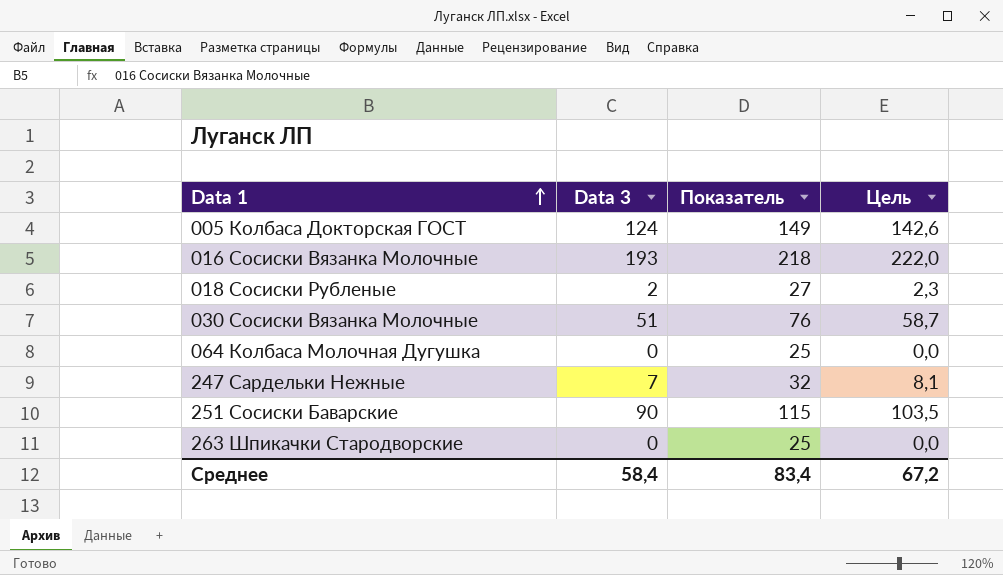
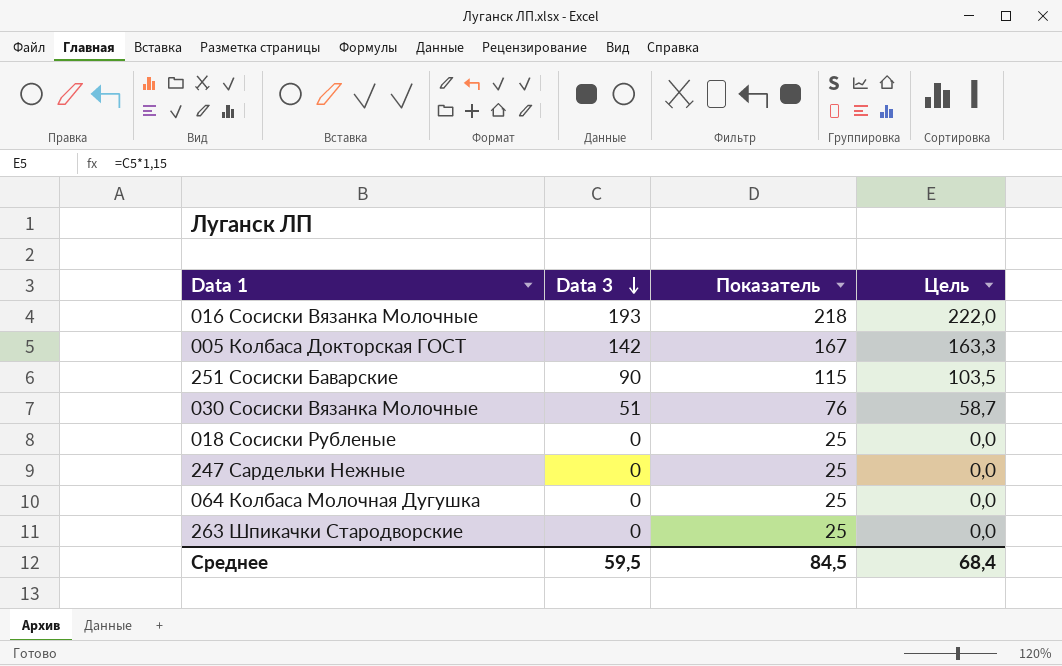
row order: Data 1 ascending -> Data 3 descending
005 Колбаса Докторская ГОСТ | Data 3: 124 -> 142
005 Колбаса Докторская ГОСТ | Показатель: 149 -> 167
005 Колбаса Докторская ГОСТ | Цель: 142,6 -> 163,3
018 Сосиски Рубленые | Data 3: 2 -> 0
018 Сосиски Рубленые | Показатель: 27 -> 25
018 Сосиски Рубленые | Цель: 2,3 -> 0,0
247 Сардельки Нежные | Data 3: 7 -> 0
247 Сардельки Нежные | Показатель: 32 -> 25
247 Сардельки Нежные | Цель: 8,1 -> 0,0
Среднее | Data 3: 58,4 -> 59,5
Среднее | Показатель: 83,4 -> 84,5
Среднее | Цель: 67,2 -> 68,4

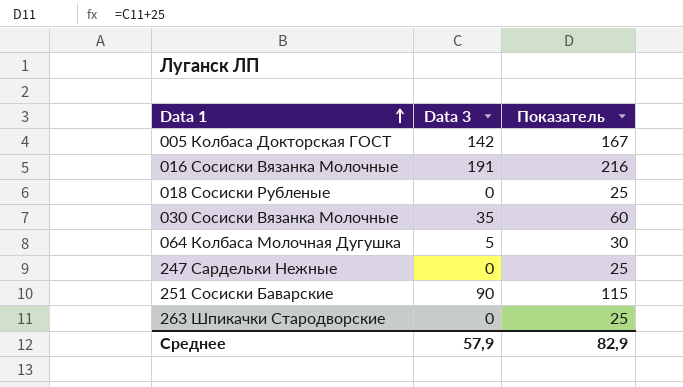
row order: Data 3 descending -> Data 1 ascending
column Цель | formula: [Data 3] * 1,15 -> none
016 Сосиски Вязанка Молочные | Data 3: 193 -> 191
016 Сосиски Вязанка Молочные | Показатель: 218 -> 216
030 Сосиски Вязанка Молочные | Data 3: 51 -> 35
030 Сосиски Вязанка Молочные | Показатель: 76 -> 60
064 Колбаса Молочная Дугушка | Data 3: 0 -> 5
064 Колбаса Молочная Дугушка | Показатель: 25 -> 30
Среднее | Data 3: 59,5 -> 57,9
Среднее | Показатель: 84,5 -> 82,9

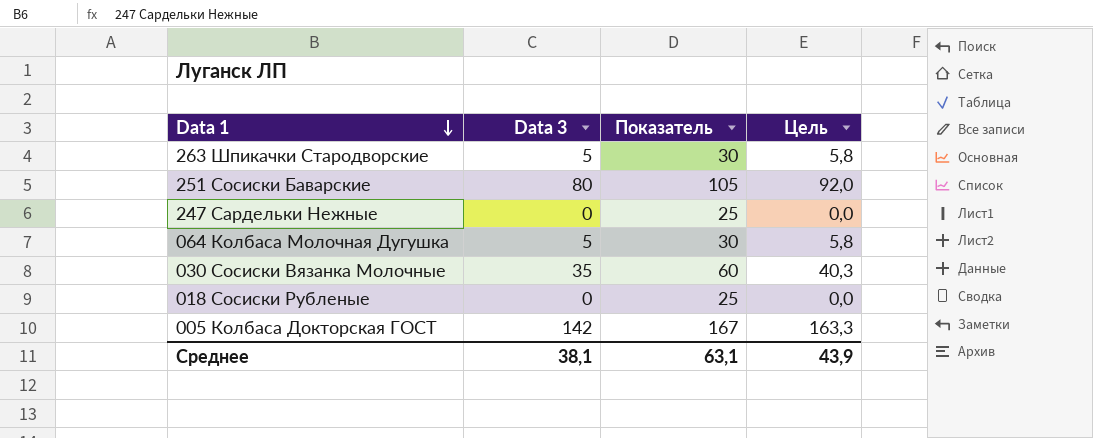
row order: Data 1 ascending -> Data 1 descending
column Цель | formula: none -> [Data 3] * 1,15
row 016 Сосиски Вязанка Молочные: 191 | 216 -> none
263 Шпикачки Стародворские | Data 3: 0 -> 5
263 Шпикачки Стародворские | Показатель: 25 -> 30
251 Сосиски Баварские | Data 3: 90 -> 80
251 Сосиски Баварские | Показатель: 115 -> 105
Среднее | Data 3: 57,9 -> 38,1
Среднее | Показатель: 82,9 -> 63,1

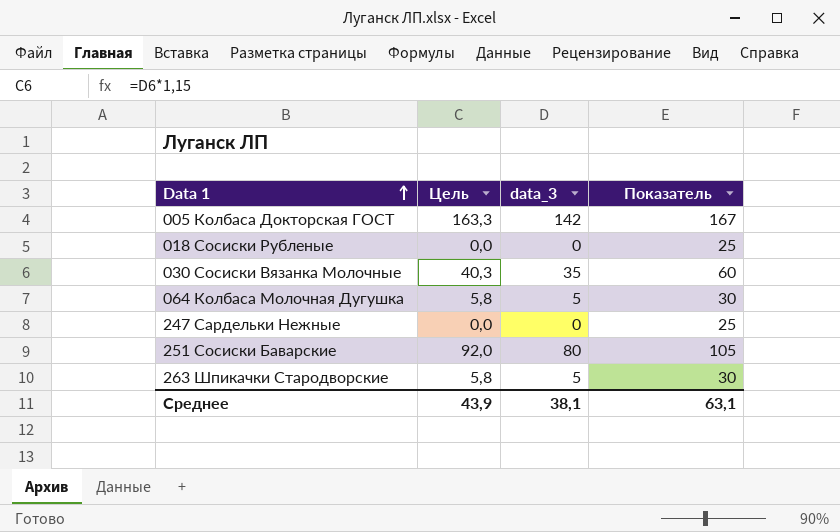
row order: Data 1 descending -> Data 1 ascending
column Цель | position: 4 -> 2
column name: Data 3 -> data_3

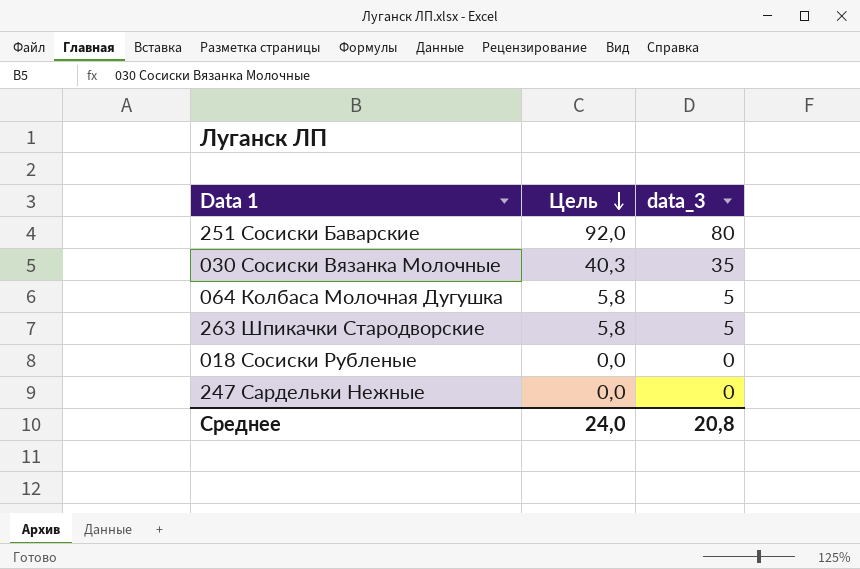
row order: Data 1 ascending -> Цель descending
column Показатель | formula: [data_3] + 25 -> none
row 005 Колбаса Докторская ГОСТ: 163,3 | 142 | 167 -> none
Среднее | Цель: 43,9 -> 24,0
Среднее | data_3: 38,1 -> 20,8

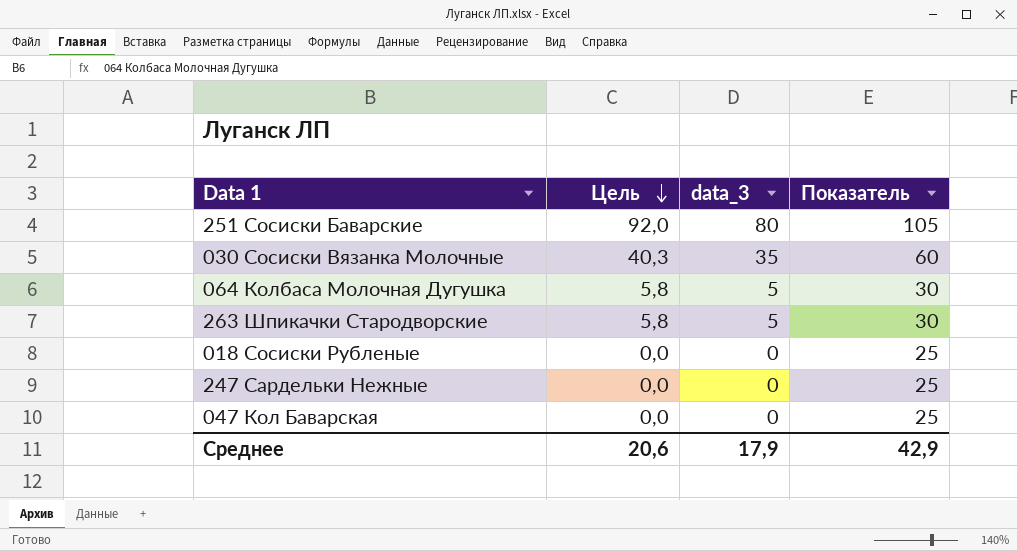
column Показатель | formula: none -> [data_3] + 25
row 047 Кол Баварская: none -> 0,0 | 0 | 25
Среднее | Цель: 24,0 -> 20,6
Среднее | data_3: 20,8 -> 17,9

